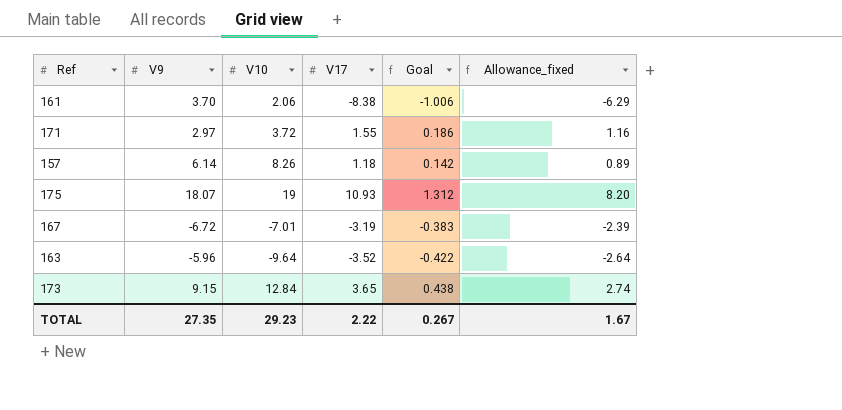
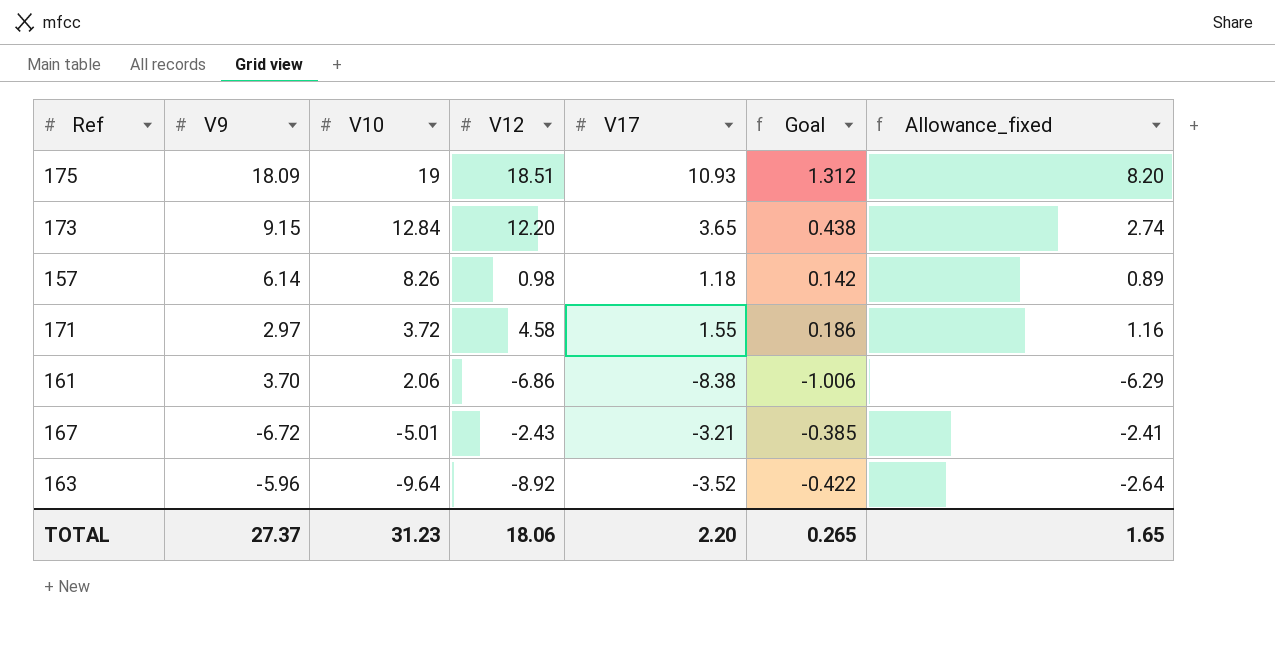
row order: none -> V10 descending
column V12 | position: none -> 4
175 | V9: 18.07 -> 18.09
167 | V10: -7.01 -> -5.01
167 | V17: -3.19 -> -3.21
167 | Goal: -0.383 -> -0.385
167 | Allowance_fixed: -2.39 -> -2.41
TOTAL | V9: 27.35 -> 27.37
TOTAL | V10: 29.23 -> 31.23
TOTAL | V17: 2.22 -> 2.20
TOTAL | Goal: 0.267 -> 0.265
TOTAL | Allowance_fixed: 1.67 -> 1.65

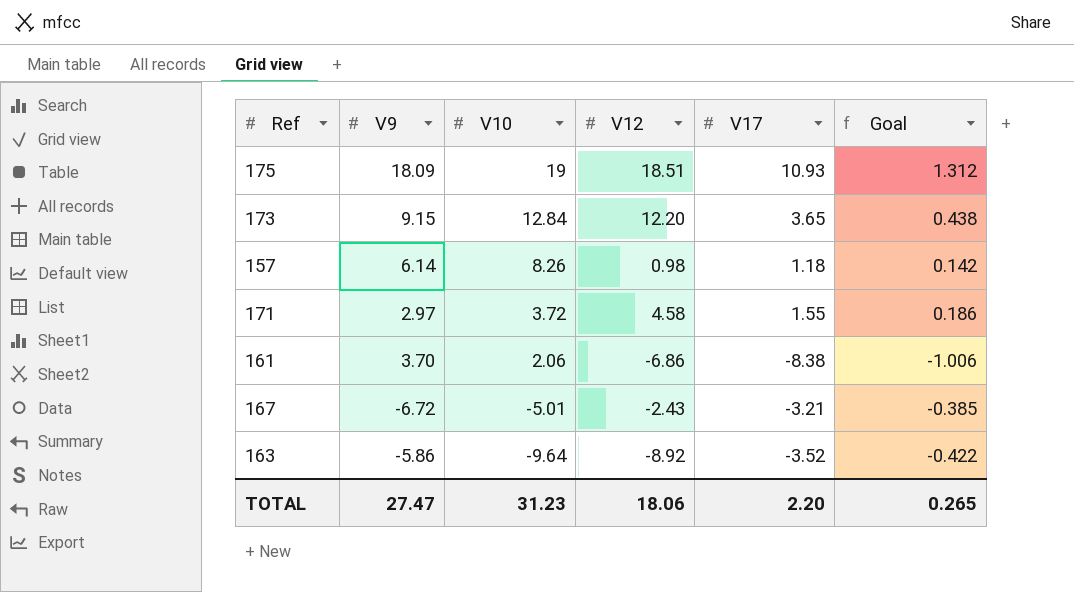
column Allowance_fixed | formula: [V17] * 0.75 -> none
163 | V9: -5.96 -> -5.86
TOTAL | V9: 27.37 -> 27.47

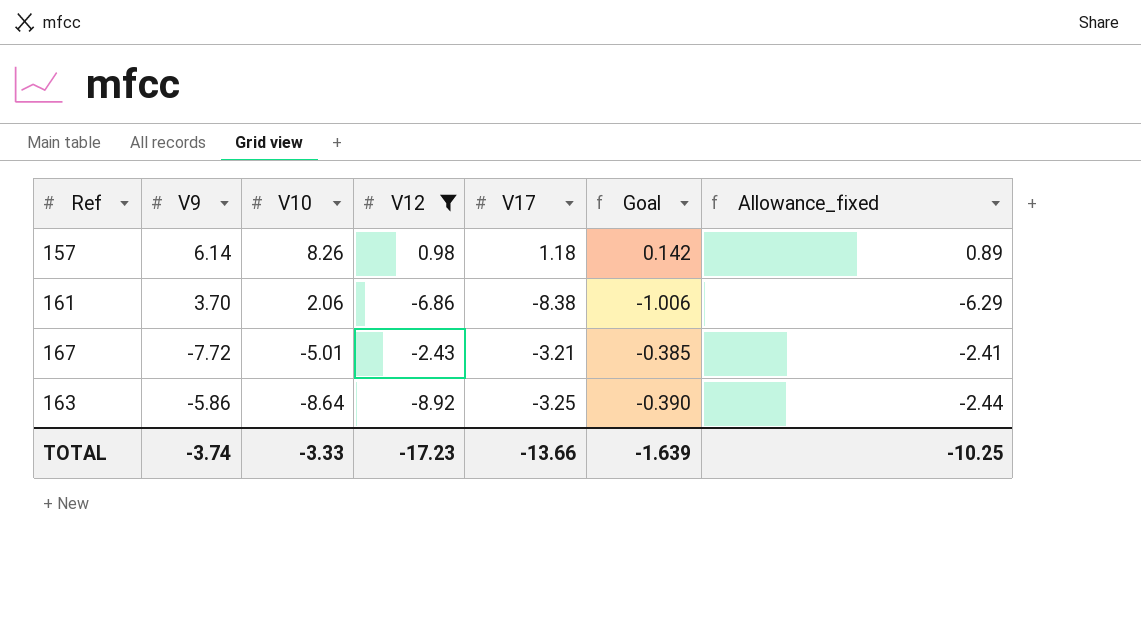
filter: none -> V12 <= 0.98
column Allowance_fixed | formula: none -> [V17] * 0.75
167 | V9: -6.72 -> -7.72
163 | V10: -9.64 -> -8.64
163 | V17: -3.52 -> -3.25
163 | Goal: -0.422 -> -0.390
TOTAL | V9: 27.47 -> -3.74
TOTAL | V10: 31.23 -> -3.33
TOTAL | V12: 18.06 -> -17.23
TOTAL | V17: 2.20 -> -13.66
TOTAL | Goal: 0.265 -> -1.639

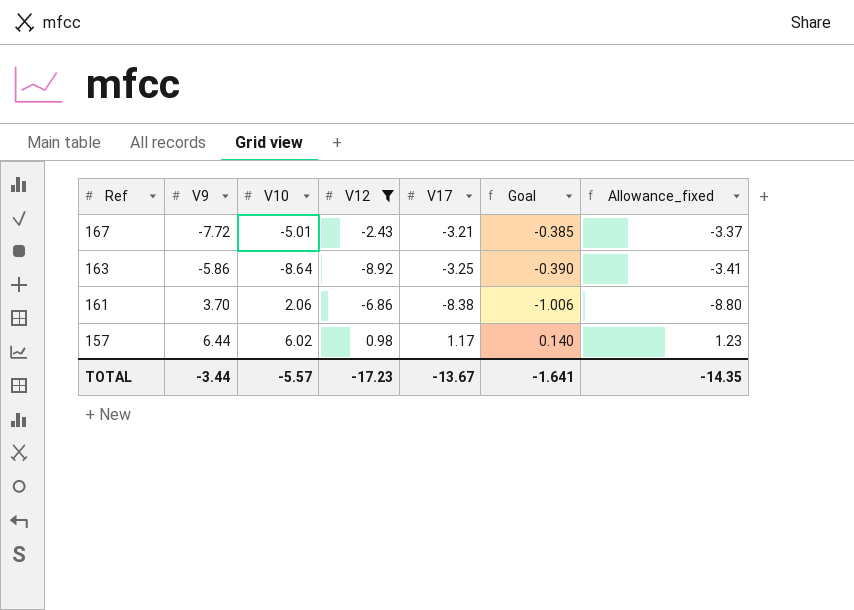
row order: V10 descending -> Ref descending
column Allowance_fixed | formula: [V17] * 0.75 -> [V17] * 1.05
157 | V9: 6.14 -> 6.44
157 | V10: 8.26 -> 6.02
157 | V17: 1.18 -> 1.17
157 | Goal: 0.142 -> 0.140
TOTAL | V9: -3.74 -> -3.44
TOTAL | V10: -3.33 -> -5.57
TOTAL | V17: -13.66 -> -13.67
TOTAL | Goal: -1.639 -> -1.641
TOTAL | Allowance_fixed: -10.25 -> -14.35

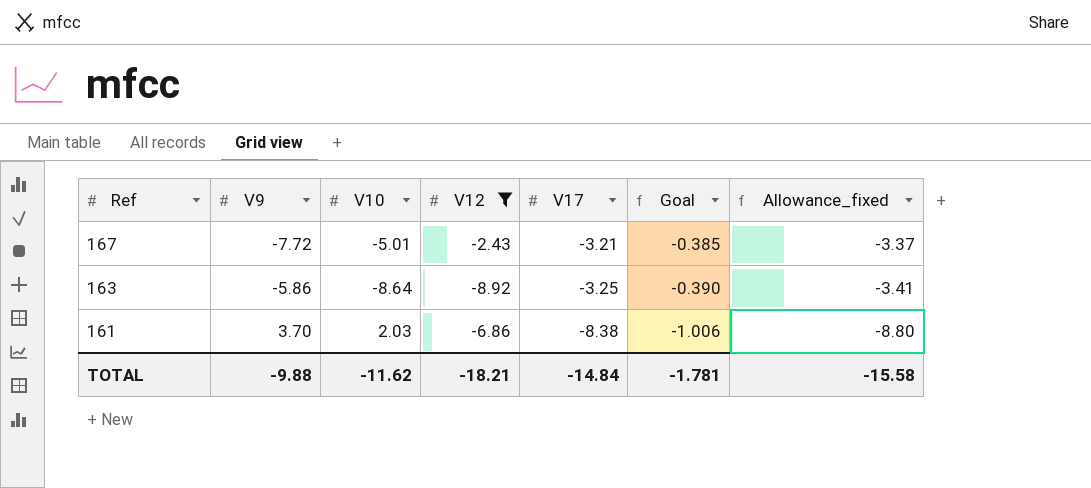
row 157: 6.44 | 6.02 | 0.98 | 1.17 | 0.140 | 1.23 -> none
161 | V10: 2.06 -> 2.03
TOTAL | V9: -3.44 -> -9.88
TOTAL | V10: -5.57 -> -11.62
TOTAL | V12: -17.23 -> -18.21
TOTAL | V17: -13.67 -> -14.84
TOTAL | Goal: -1.641 -> -1.781
TOTAL | Allowance_fixed: -14.35 -> -15.58

